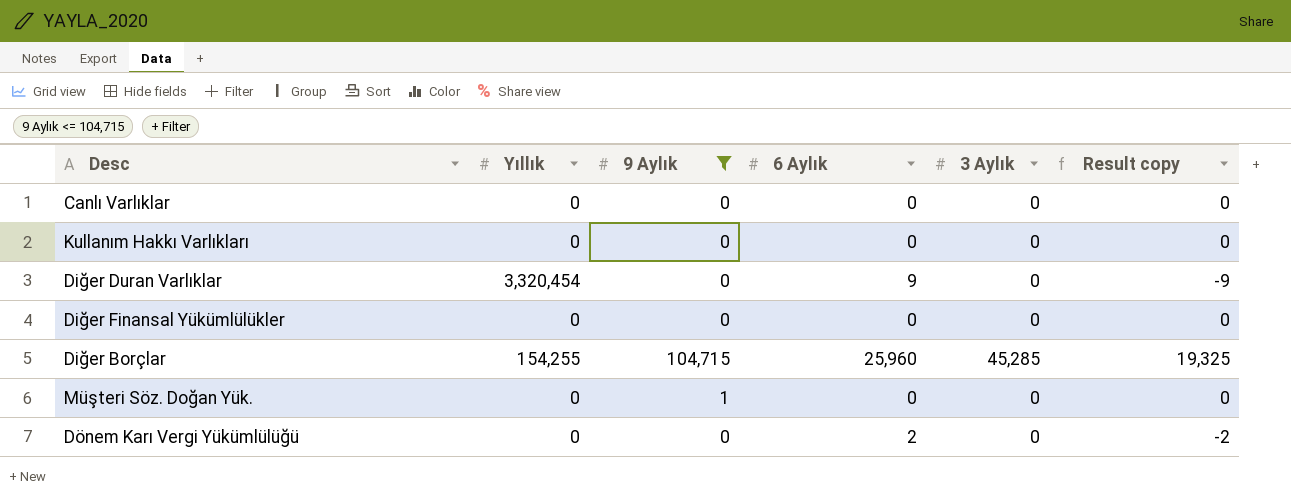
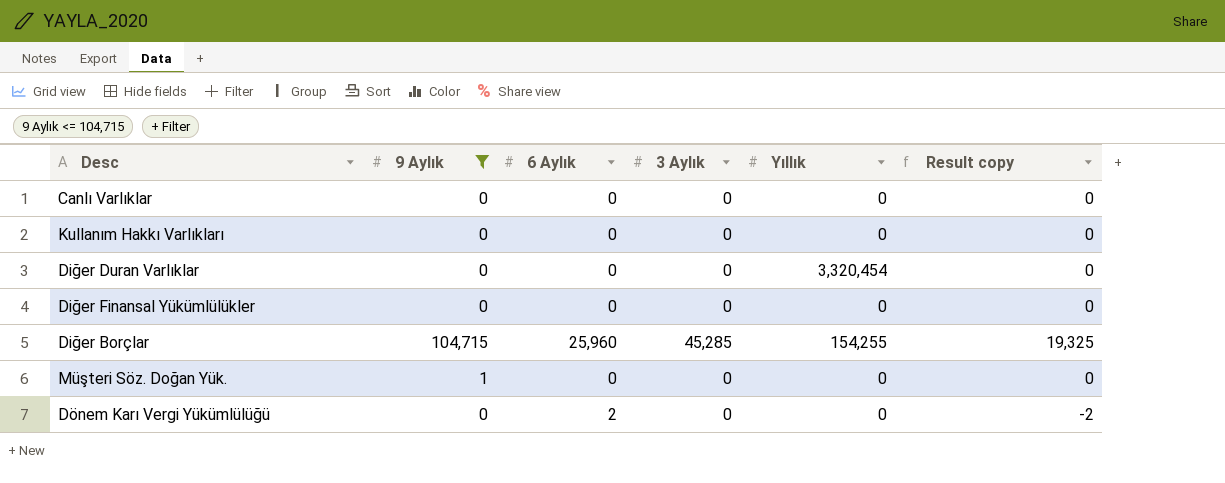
column Yıllık | position: 2 -> 5
Diğer Duran Varlıklar | 6 Aylık: 9 -> 0
Diğer Duran Varlıklar | Result copy: -9 -> 0

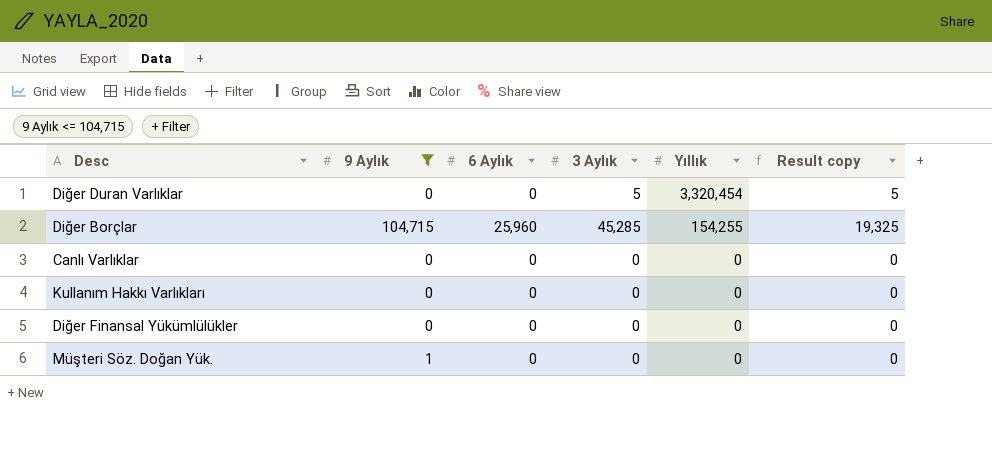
row order: none -> Yıllık descending
row Dönem Karı Vergi Yükümlülüğü: 0 | 2 | 0 | 0 | -2 -> none
Diğer Duran Varlıklar | 3 Aylık: 0 -> 5
Diğer Duran Varlıklar | Result copy: 0 -> 5

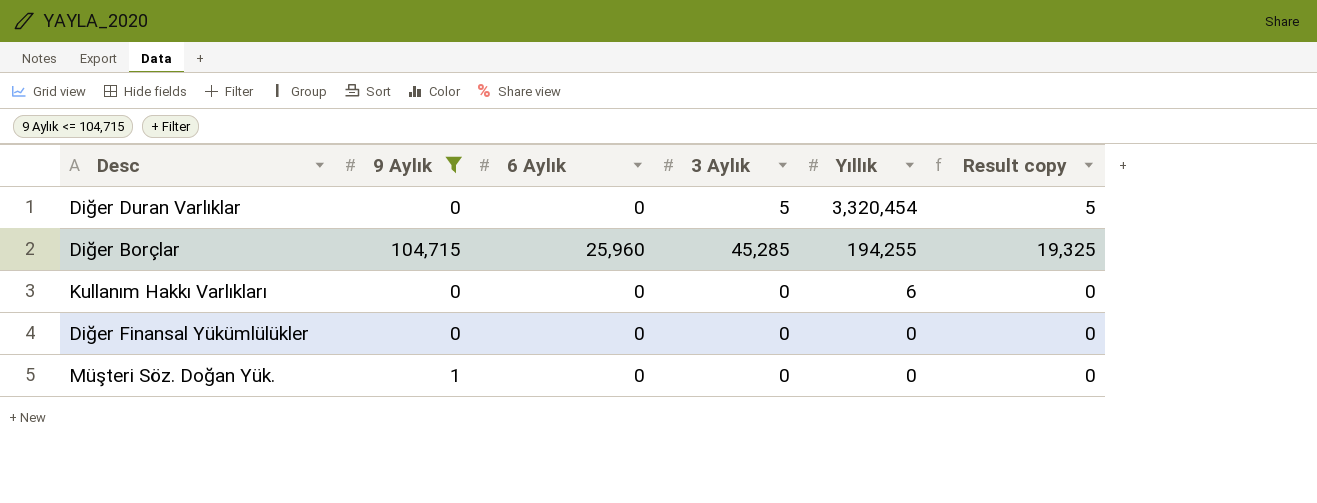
row Canlı Varlıklar: 0 | 0 | 0 | 0 | 0 -> none
Diğer Borçlar | Yıllık: 154,255 -> 194,255
Kullanım Hakkı Varlıkları | Yıllık: 0 -> 6

